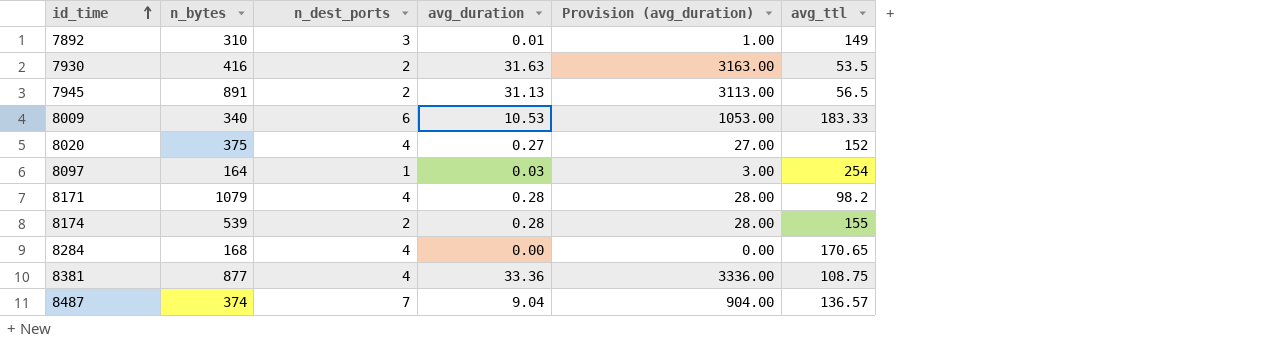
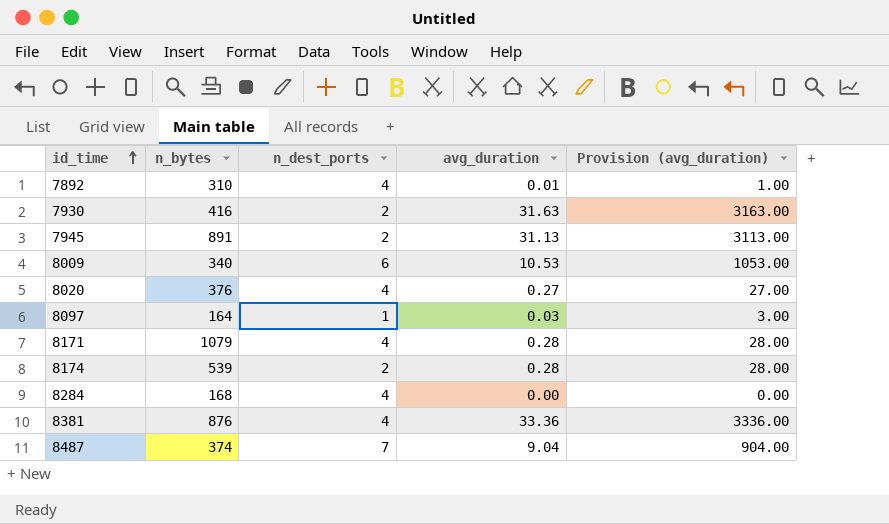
column avg_ttl | position: 6 -> none
7892 | n_dest_ports: 3 -> 4
8020 | n_bytes: 375 -> 376
8381 | n_bytes: 877 -> 876

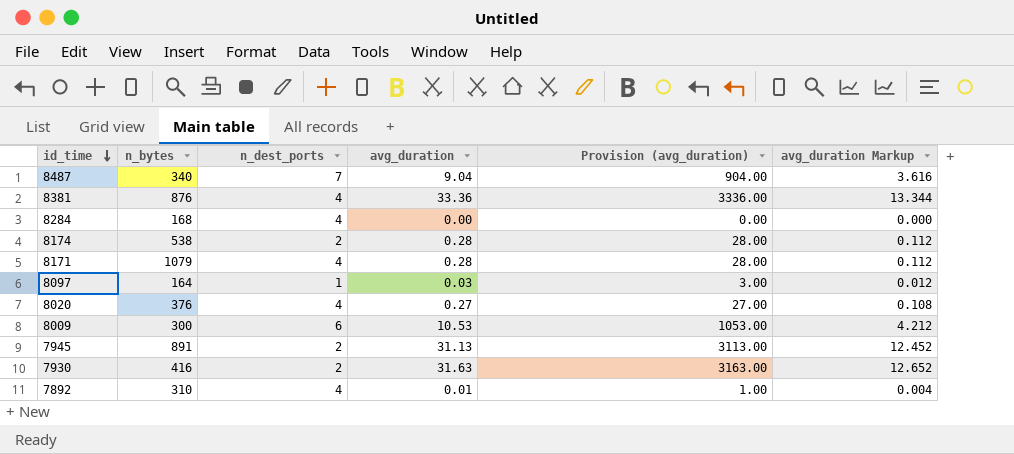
row order: id_time ascending -> id_time descending
column avg_duration Markup | formula: none -> [avg_duration] * 0.4
8487 | n_bytes: 374 -> 340
8174 | n_bytes: 539 -> 538
8009 | n_bytes: 340 -> 300

